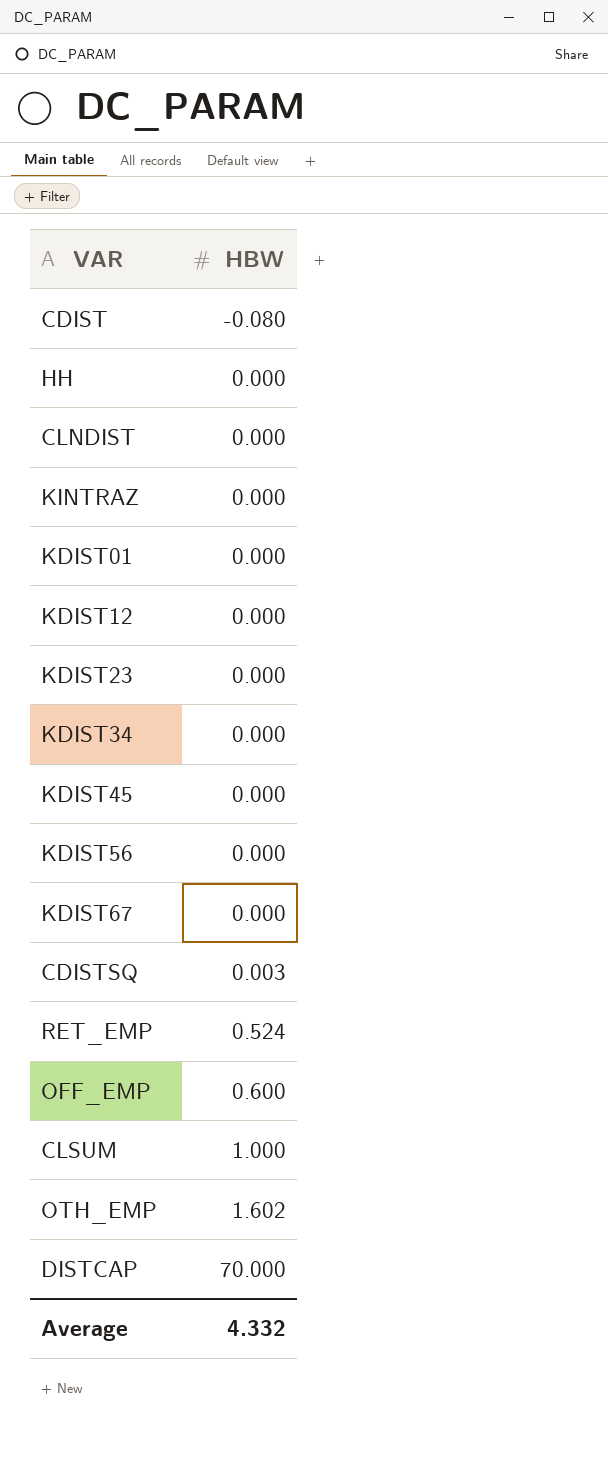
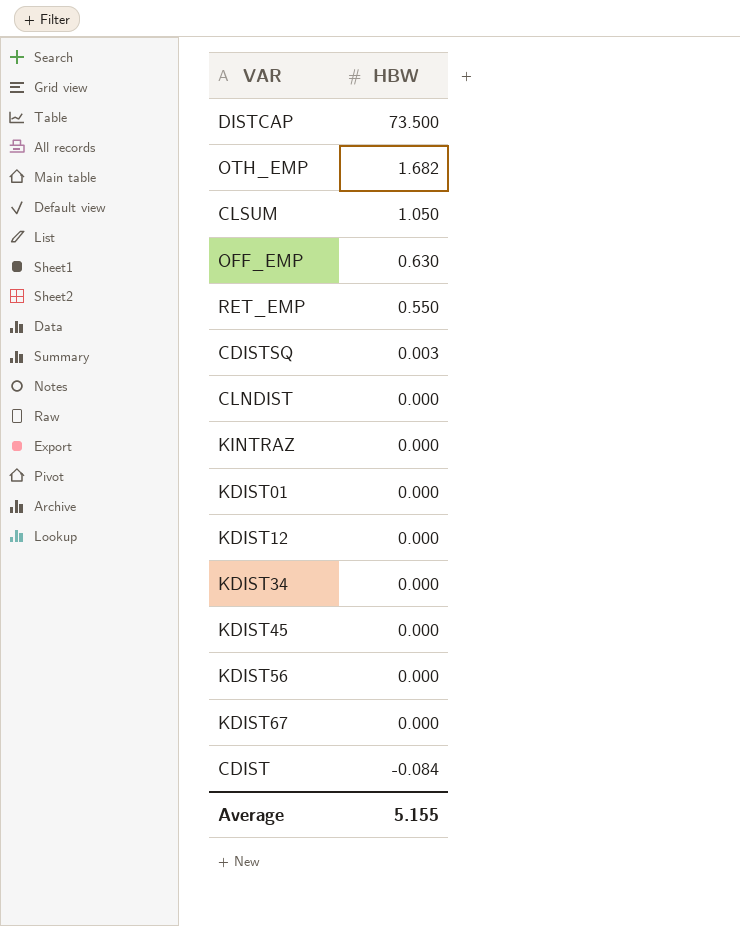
row order: HBW ascending -> HBW descending
row HH: 0.000 -> none
row KDIST23: 0.000 -> none
DISTCAP | HBW: 70.000 -> 73.500
OTH_EMP | HBW: 1.602 -> 1.682
CLSUM | HBW: 1.000 -> 1.050
OFF_EMP | HBW: 0.600 -> 0.630
RET_EMP | HBW: 0.524 -> 0.550
CDIST | HBW: -0.080 -> -0.084
Average | HBW: 4.332 -> 5.155

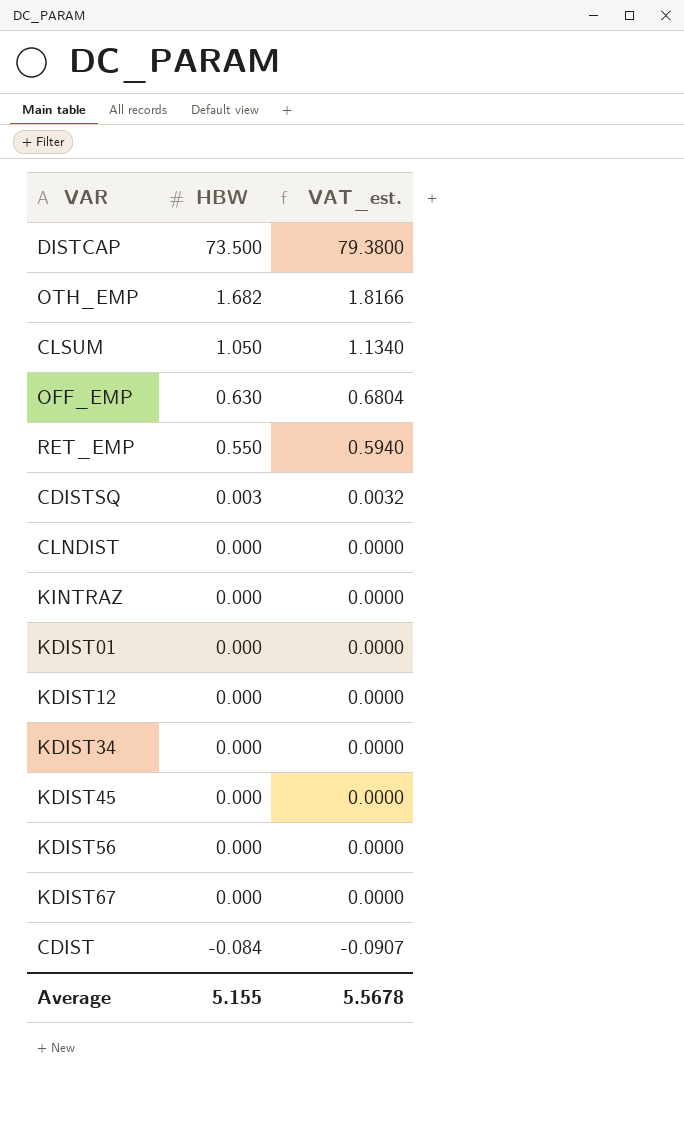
column VAT_est. | formula: none -> [HBW] * 1.08

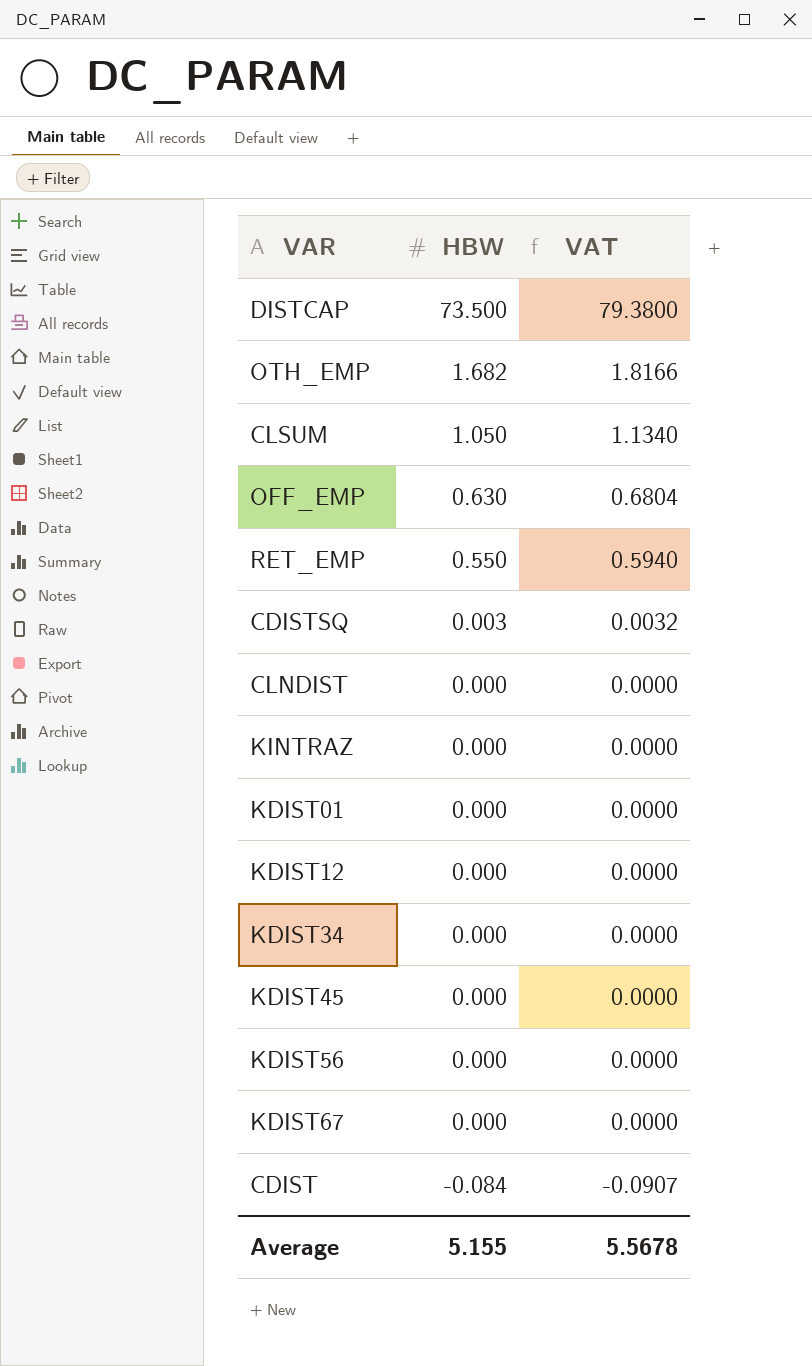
column name: VAT_est. -> VAT

